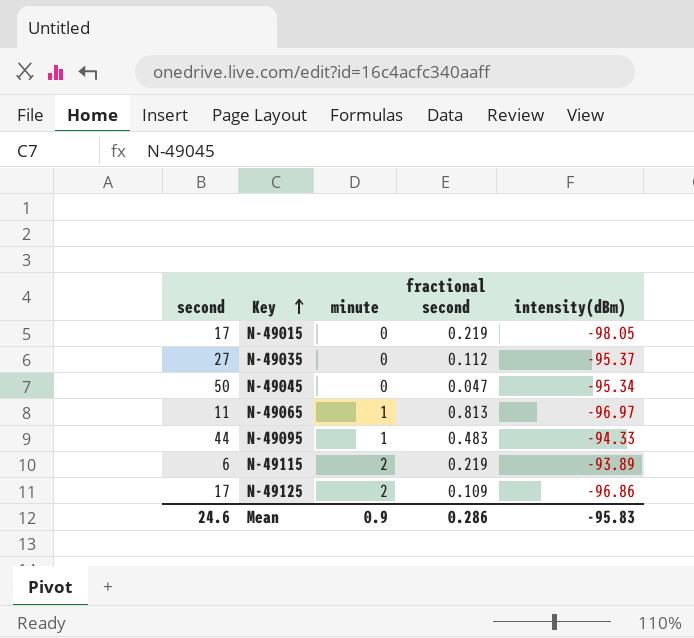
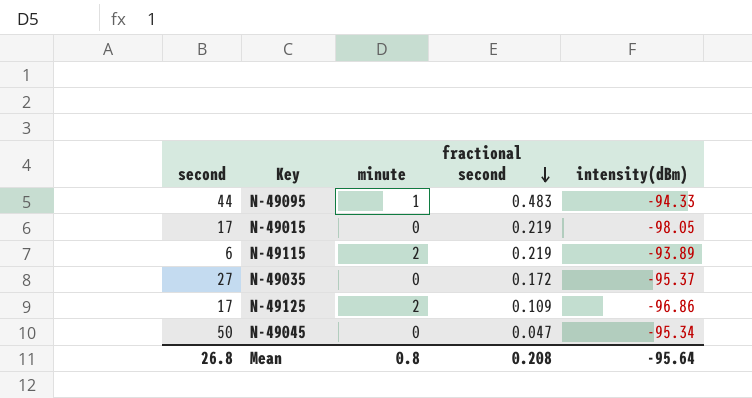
row order: Key ascending -> fractional second descending
row N-49065: 11 | 1 | 0.813 | -96.97 -> none
N-49035 | fractional second: 0.112 -> 0.172
Mean | second: 24.6 -> 26.8
Mean | minute: 0.9 -> 0.8
Mean | fractional second: 0.286 -> 0.208
Mean | intensity(dBm): -95.83 -> -95.64

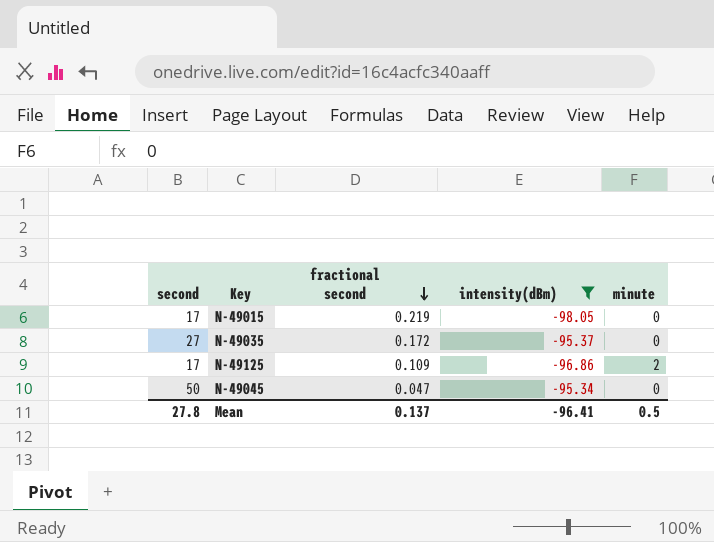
filter: none -> intensity(dBm) <= -95.34
column minute | position: 3 -> 5
Mean | second: 26.8 -> 27.8
Mean | fractional second: 0.208 -> 0.137
Mean | intensity(dBm): -95.64 -> -96.41
Mean | minute: 0.8 -> 0.5

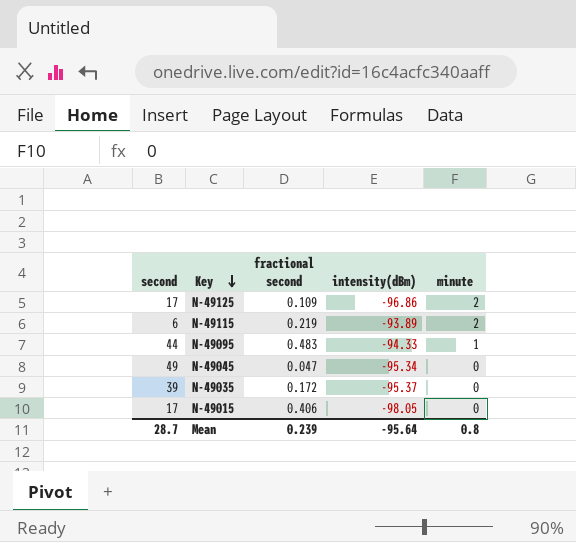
filter: intensity(dBm) <= -95.34 -> none
row order: fractional second descending -> Key descending
N-49045 | second: 50 -> 49
N-49035 | second: 27 -> 39
N-49015 | fractional second: 0.219 -> 0.406
Mean | second: 27.8 -> 28.7
Mean | fractional second: 0.137 -> 0.239
Mean | intensity(dBm): -96.41 -> -95.64
Mean | minute: 0.5 -> 0.8

